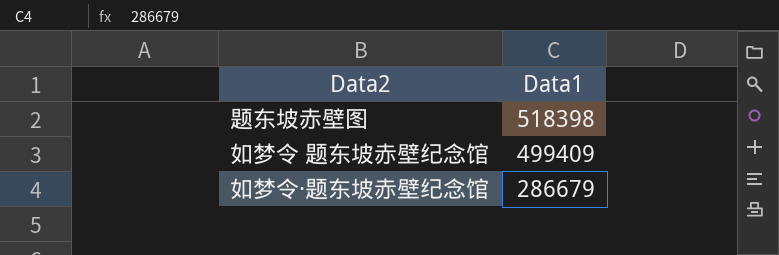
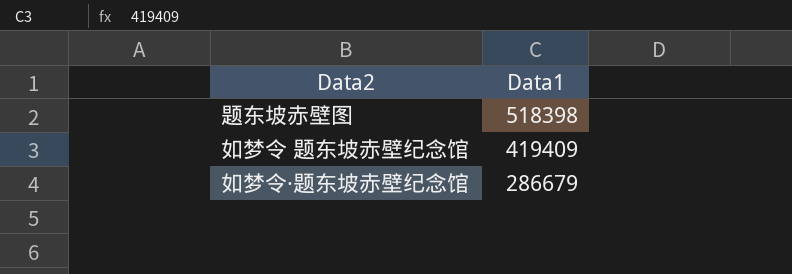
如梦令 题东坡赤壁纪念馆 | Data1: 499409 -> 419409

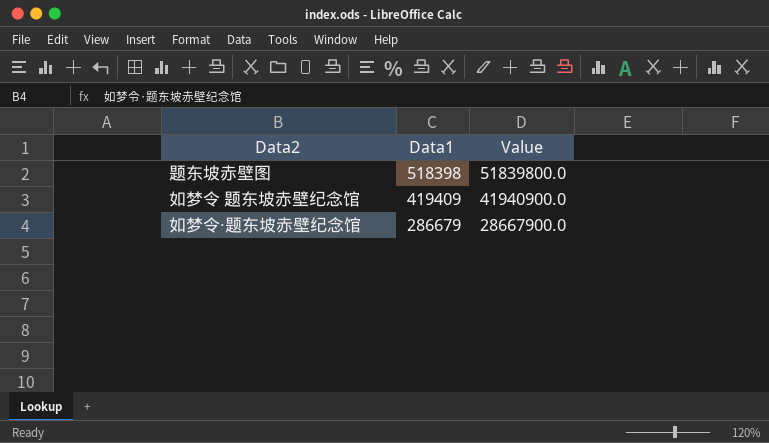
column Value | formula: none -> [Data1] * 100

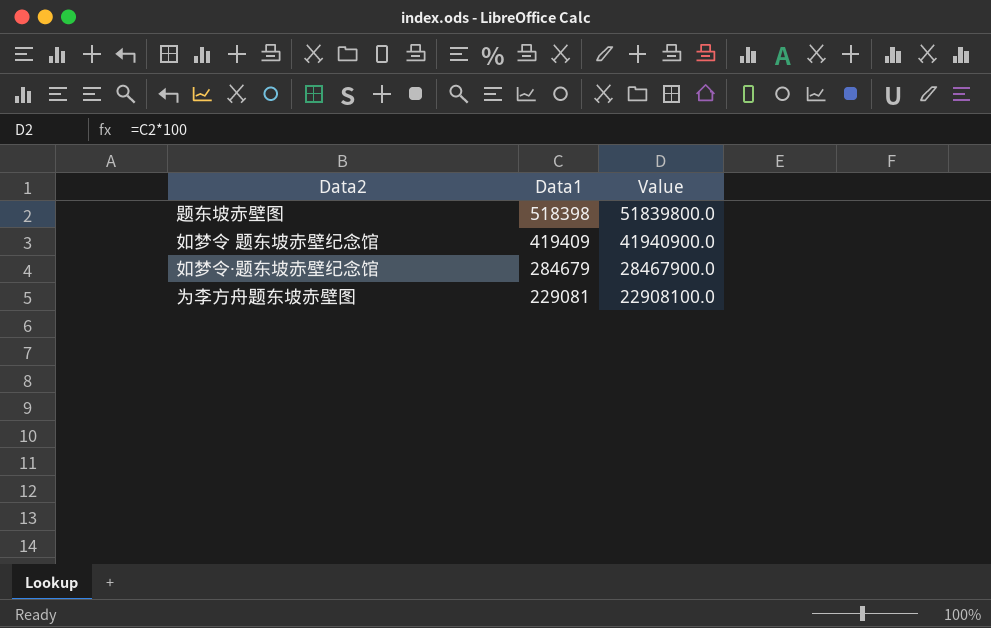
如梦令·题东坡赤壁纪念馆 | Data1: 286679 -> 284679
如梦令·题东坡赤壁纪念馆 | Value: 28667900.0 -> 28467900.0
row 为李方舟题东坡赤壁图: none -> 229081 | 22908100.0

